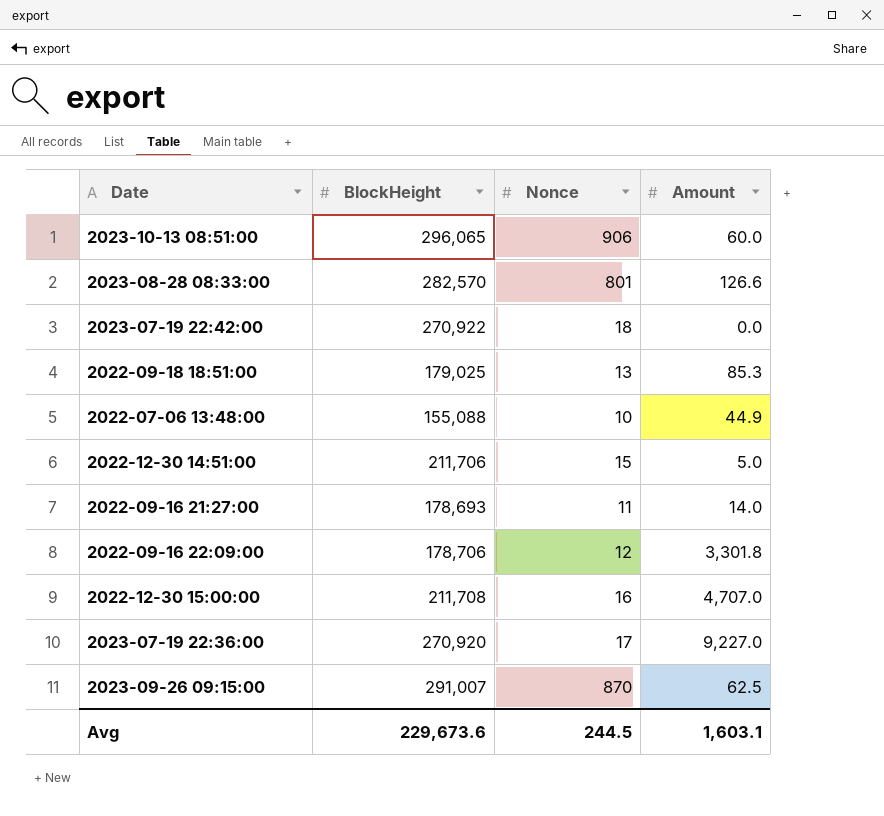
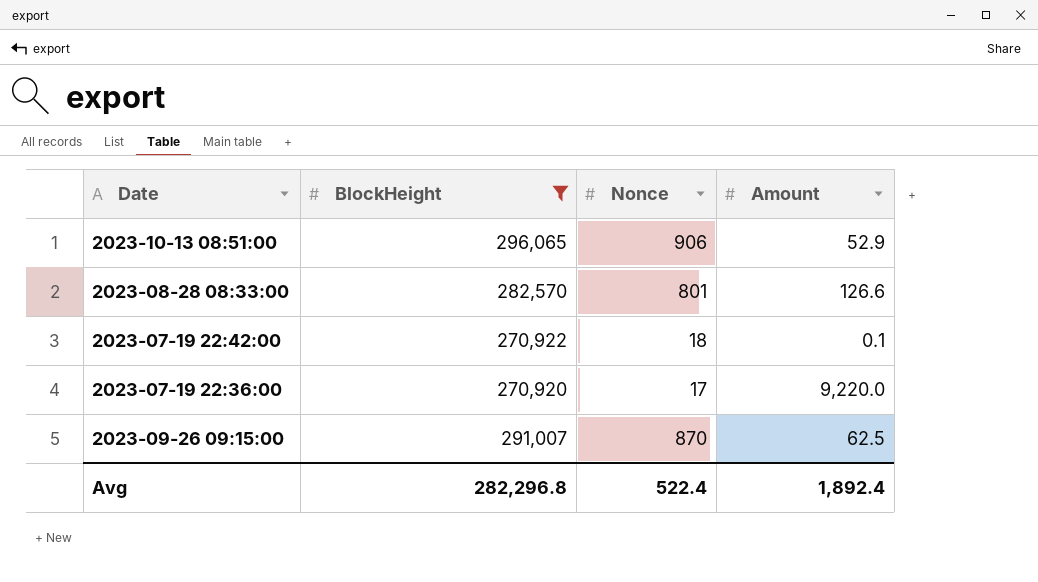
filter: none -> BlockHeight >= 270,920
2023-10-13 08:51:00 | Amount: 60.0 -> 52.9
2023-07-19 22:42:00 | Amount: 0.0 -> 0.1
2023-07-19 22:36:00 | Amount: 9,227.0 -> 9,220.0
Avg | BlockHeight: 229,673.6 -> 282,296.8
Avg | Nonce: 244.5 -> 522.4
Avg | Amount: 1,603.1 -> 1,892.4

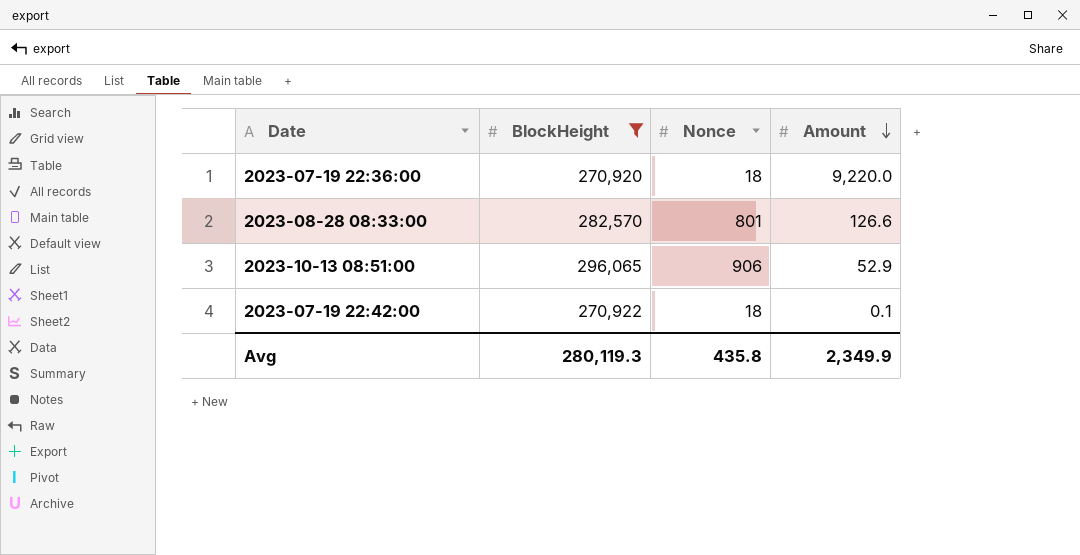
row order: none -> Amount descending
row 2023-09-26 09:15:00: 291,007 | 870 | 62.5 -> none
2023-07-19 22:36:00 | Nonce: 17 -> 18
Avg | BlockHeight: 282,296.8 -> 280,119.3
Avg | Nonce: 522.4 -> 435.8
Avg | Amount: 1,892.4 -> 2,349.9

